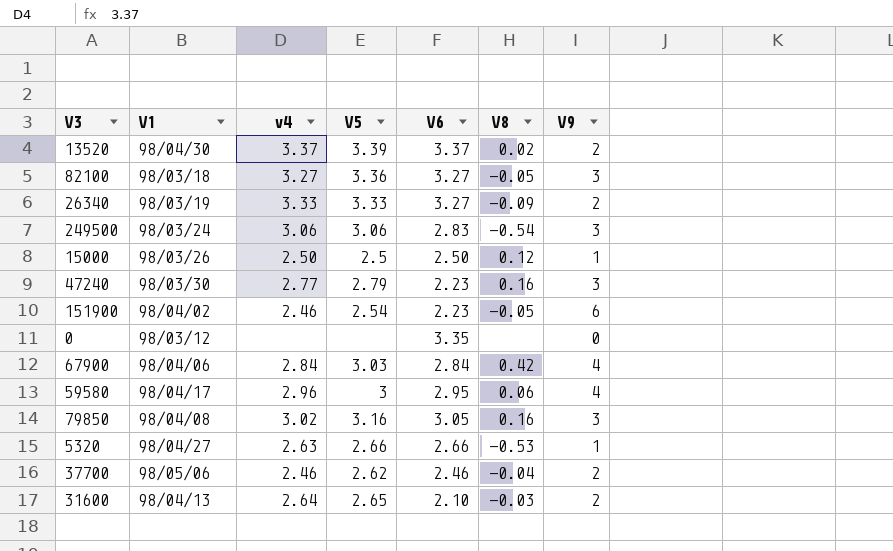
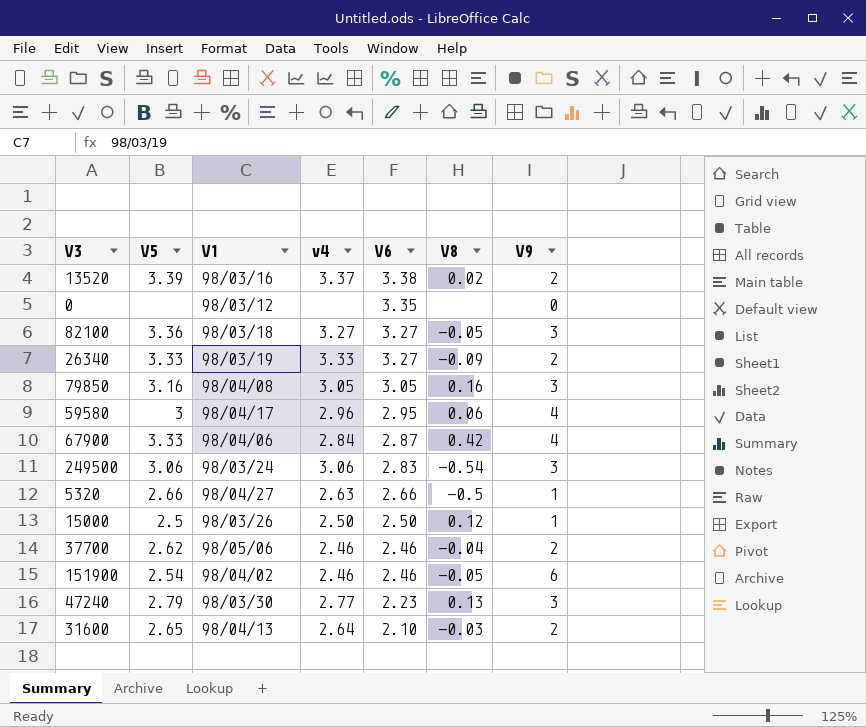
row order: none -> V6 descending
column V5 | position: 4 -> 2
13520 | V1: 98/04/30 -> 98/03/16
13520 | V6: 3.37 -> 3.38
79850 | v4: 3.02 -> 3.05
67900 | V5: 3.03 -> 3.33
67900 | V6: 2.84 -> 2.87
5320 | V8: -0.53 -> -0.5
151900 | V6: 2.23 -> 2.46
47240 | V8: 0.16 -> 0.13

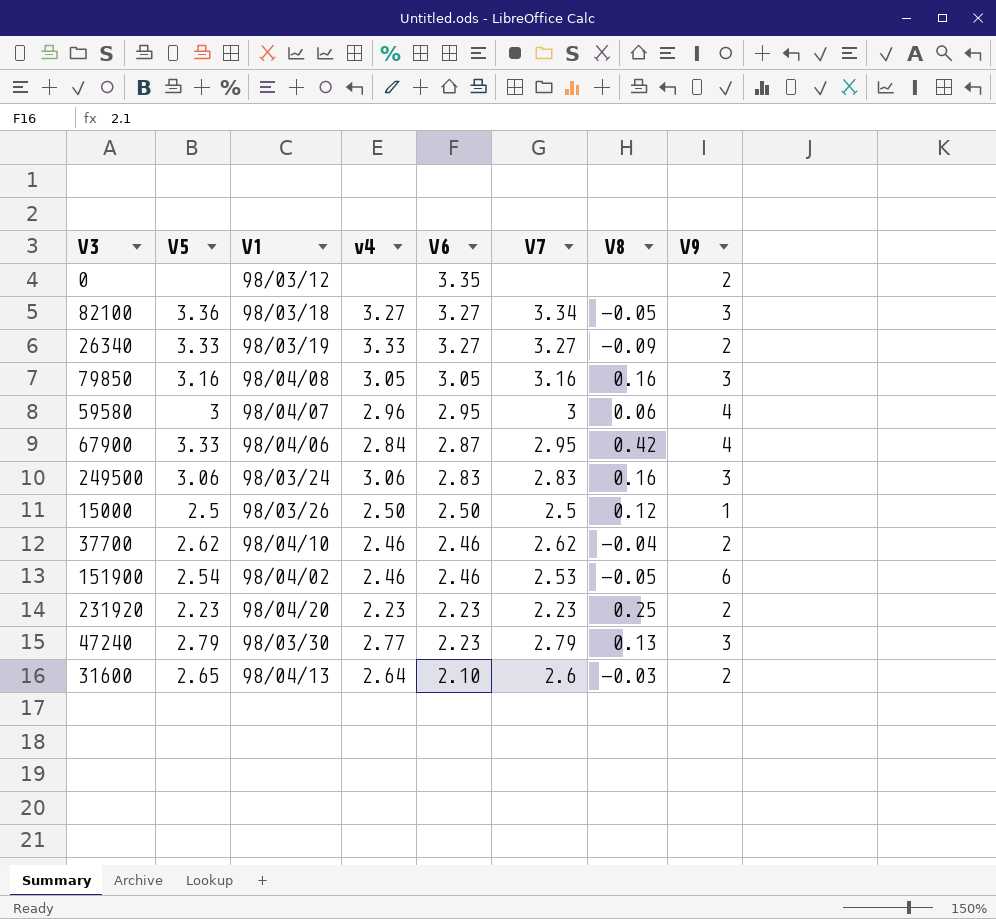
column V7 | position: none -> 6
row 13520: 3.39 | 98/03/16 | 3.37 | 3.38 | 0.02 | 2 -> none
row 5320: 2.66 | 98/04/27 | 2.63 | 2.66 | -0.5 | 1 -> none
0 | V9: 0 -> 2
59580 | V1: 98/04/17 -> 98/04/07
249500 | V8: -0.54 -> 0.16
37700 | V1: 98/05/06 -> 98/04/10
row 231920: none -> 2.23 | 98/04/20 | 2.23 | 2.23 | 2.23 | 0.25 | 2

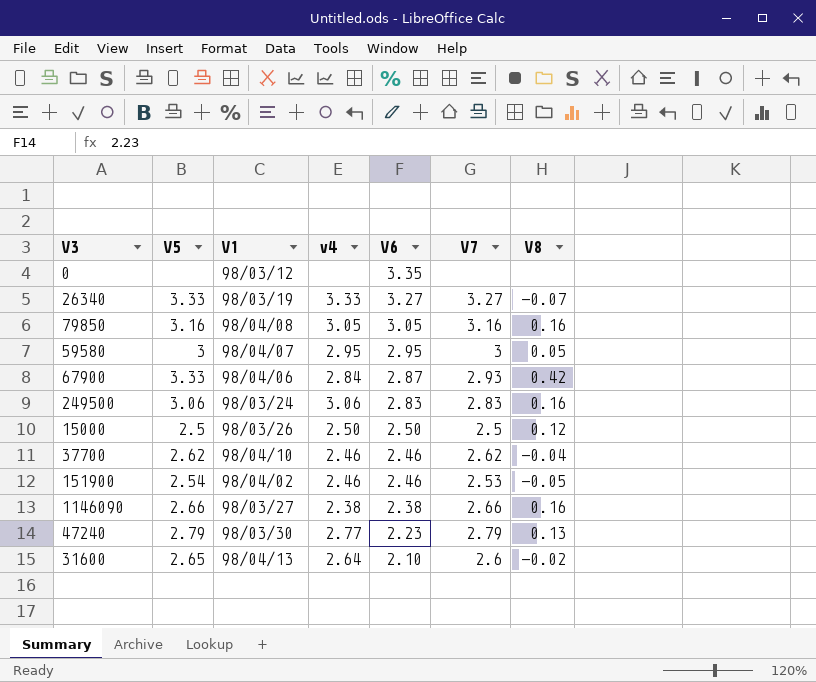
column V9 | position: 8 -> none
row 82100: 3.36 | 98/03/18 | 3.27 | 3.27 | 3.34 | -0.05 | 3 -> none
row 231920: 2.23 | 98/04/20 | 2.23 | 2.23 | 2.23 | 0.25 | 2 -> none
26340 | V8: -0.09 -> -0.07
59580 | v4: 2.96 -> 2.95
59580 | V8: 0.06 -> 0.05
67900 | V7: 2.95 -> 2.93
row 1146090: none -> 2.66 | 98/03/27 | 2.38 | 2.38 | 2.66 | 0.16
31600 | V8: -0.03 -> -0.02

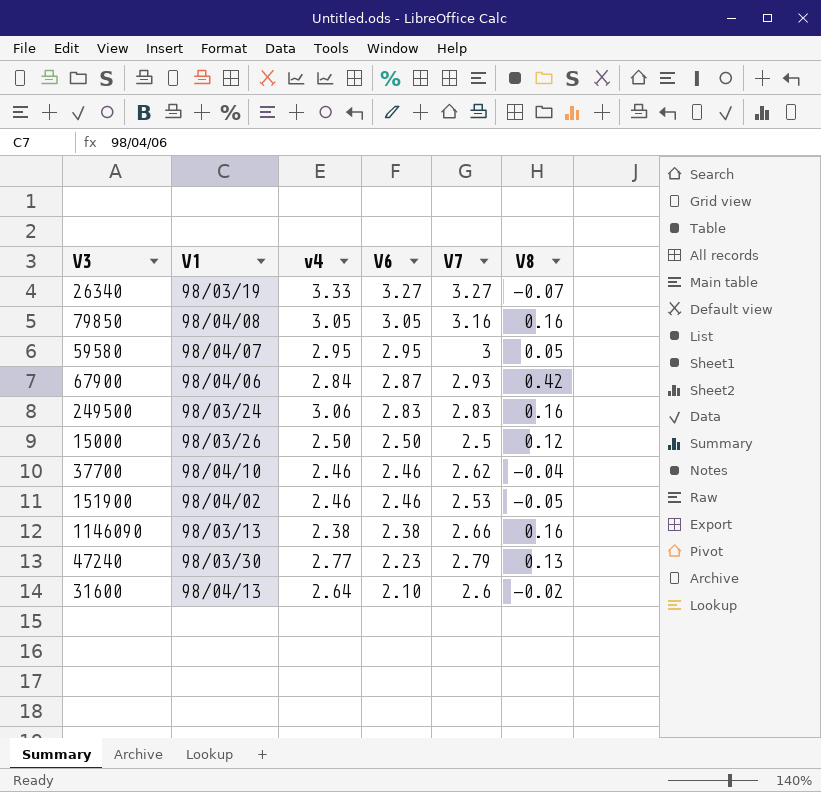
column V5 | position: 2 -> none
row 0: none | 98/03/12 | none | 3.35 | none | none -> none
1146090 | V1: 98/03/27 -> 98/03/13

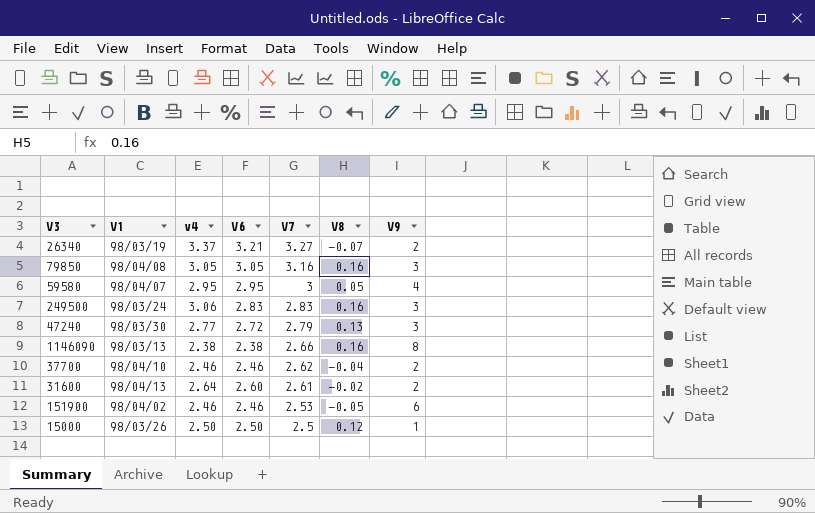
row order: V6 descending -> V7 descending
column V9 | position: none -> 7
row 67900: 98/04/06 | 2.84 | 2.87 | 2.93 | 0.42 -> none
26340 | v4: 3.33 -> 3.37
26340 | V6: 3.27 -> 3.21
47240 | V6: 2.23 -> 2.72
31600 | V6: 2.10 -> 2.60
31600 | V7: 2.6 -> 2.61

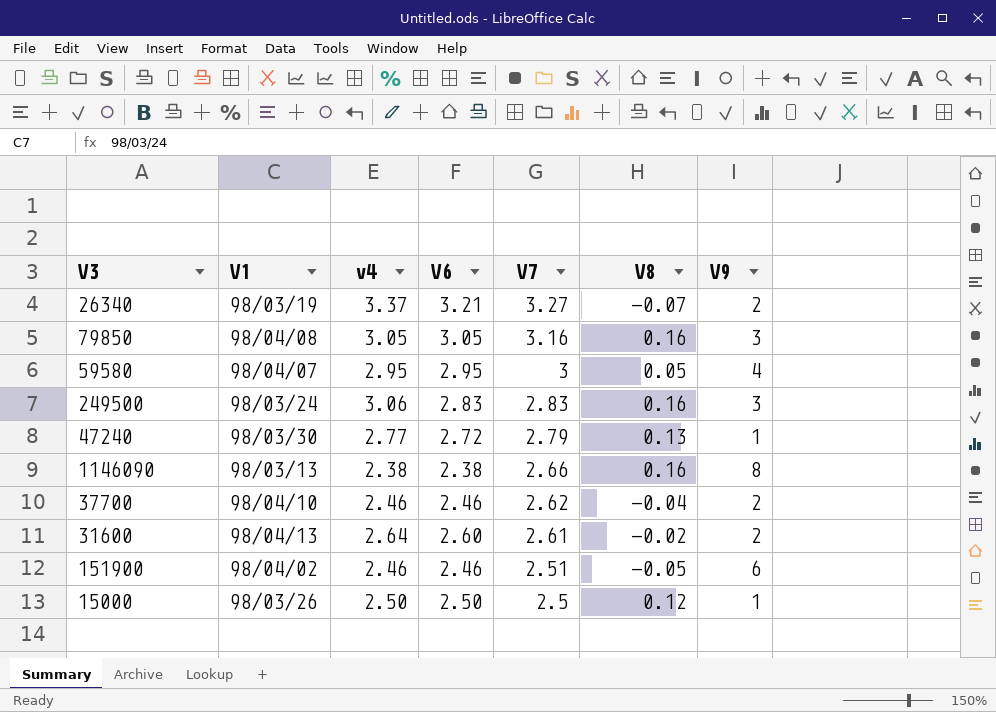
47240 | V9: 3 -> 1
151900 | V7: 2.53 -> 2.51

